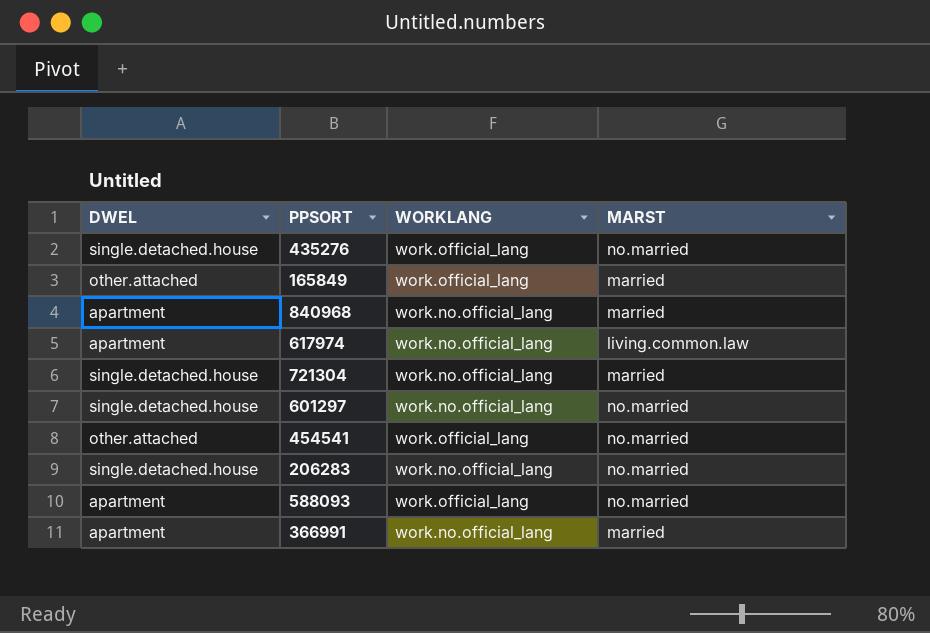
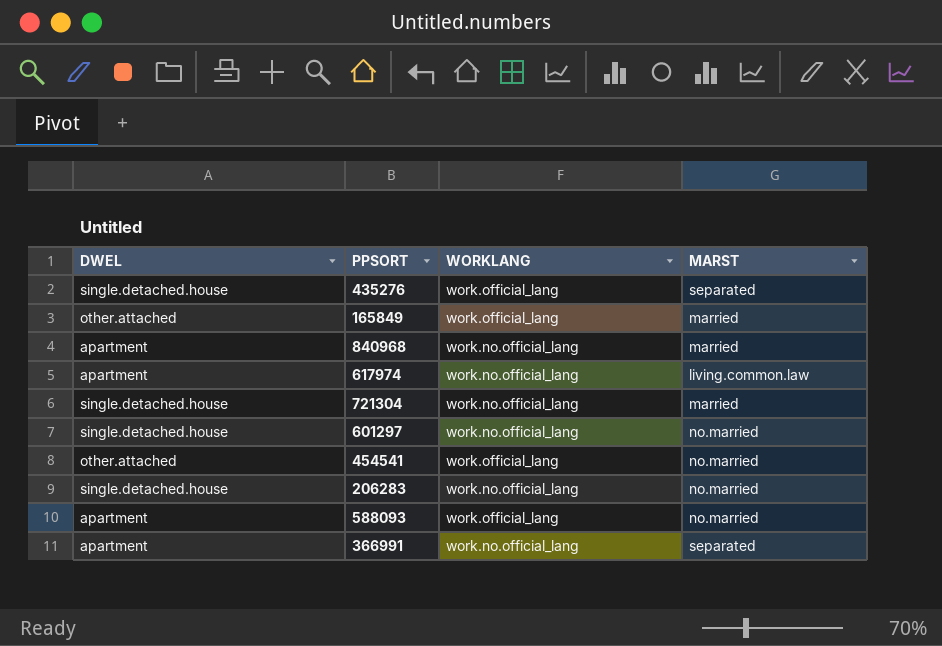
435276 | MARST: no.married -> separated
366991 | MARST: married -> separated

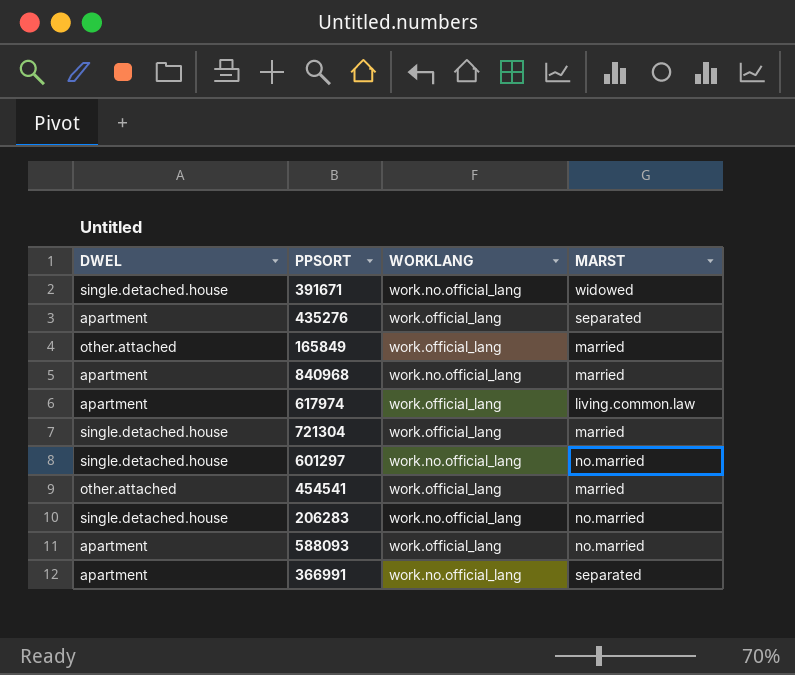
row 391671: none -> single.detached.house | work.no.official_lang | widowed
435276 | DWEL: single.detached.house -> apartment
617974 | WORKLANG: work.no.official_lang -> work.official_lang
721304 | WORKLANG: work.no.official_lang -> work.official_lang
454541 | MARST: no.married -> married

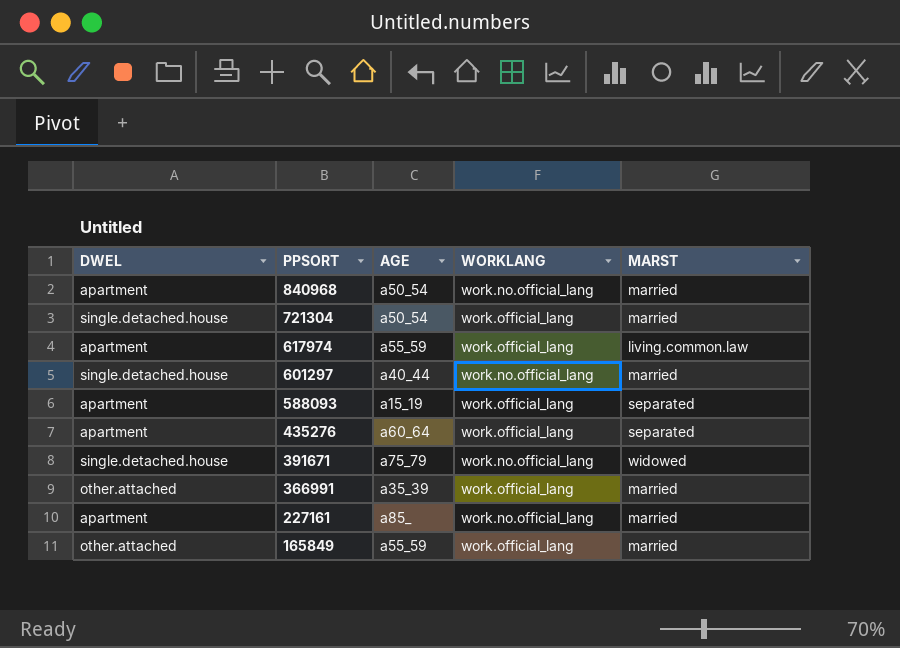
row order: none -> PPSORT descending
column AGE | position: none -> 3
row 454541: other.attached | work.official_lang | married -> none
row 206283: single.detached.house | work.no.official_lang | no.married -> none
601297 | MARST: no.married -> married
588093 | MARST: no.married -> separated
366991 | DWEL: apartment -> other.attached
366991 | WORKLANG: work.no.official_lang -> work.official_lang
366991 | MARST: separated -> married
row 227161: none -> apartment | a85_ | work.no.official_lang | married

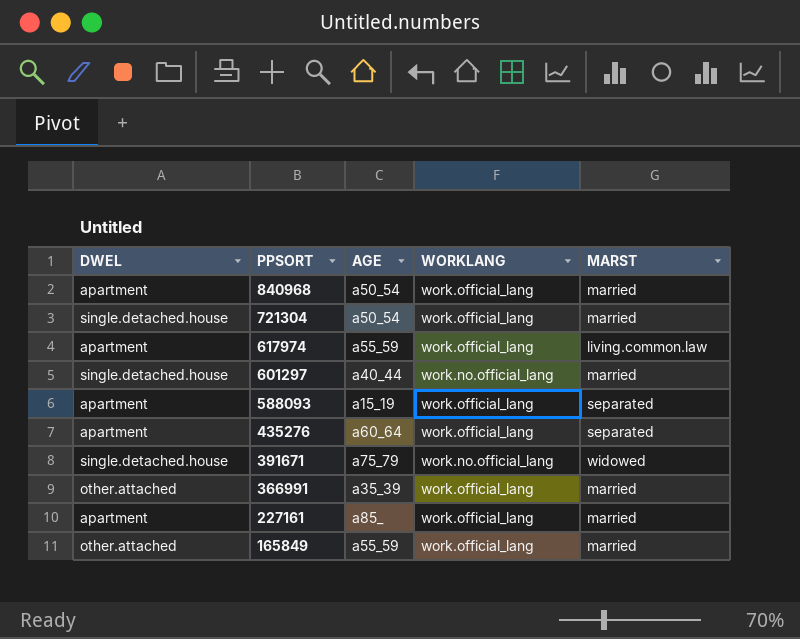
840968 | WORKLANG: work.no.official_lang -> work.official_lang
227161 | WORKLANG: work.no.official_lang -> work.official_lang

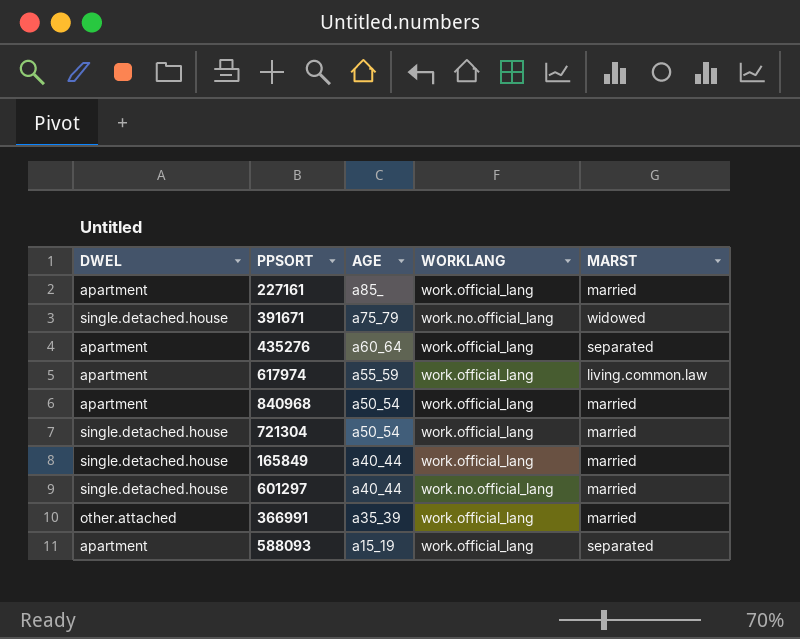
row order: PPSORT descending -> AGE descending
165849 | DWEL: other.attached -> single.detached.house
165849 | AGE: a55_59 -> a40_44

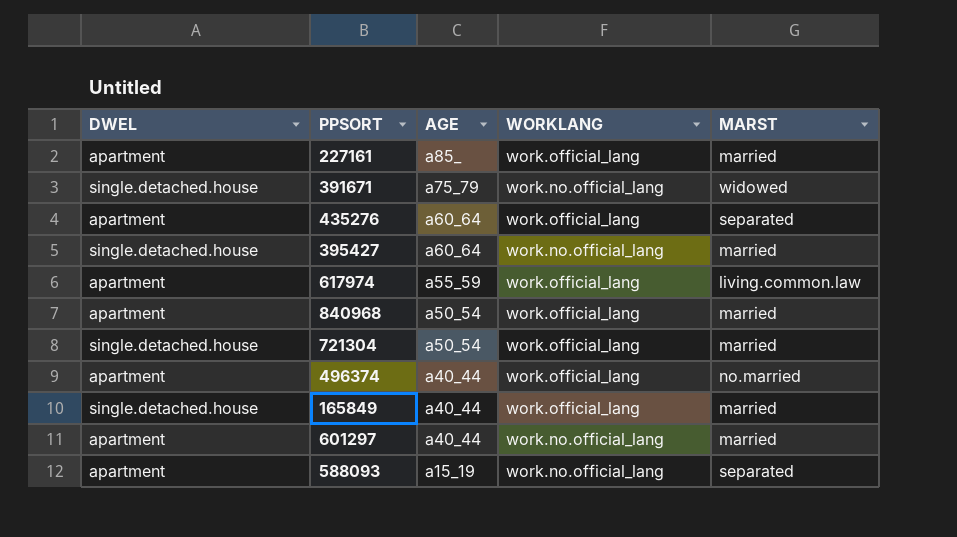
row 366991: other.attached | a35_39 | work.official_lang | married -> none
row 395427: none -> single.detached.house | a60_64 | work.no.official_lang | married
row 496374: none -> apartment | a40_44 | work.official_lang | no.married
601297 | DWEL: single.detached.house -> apartment
588093 | WORKLANG: work.official_lang -> work.no.official_lang

